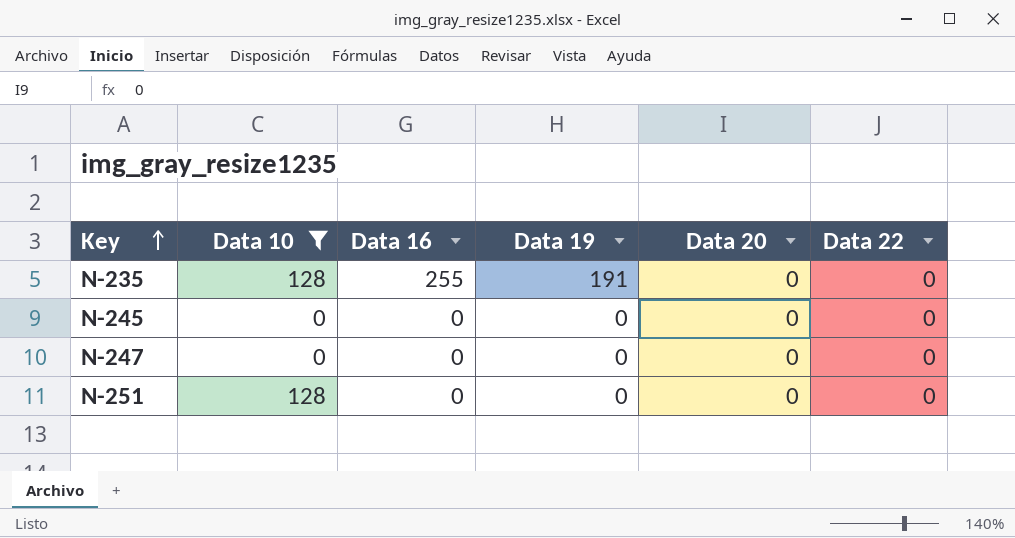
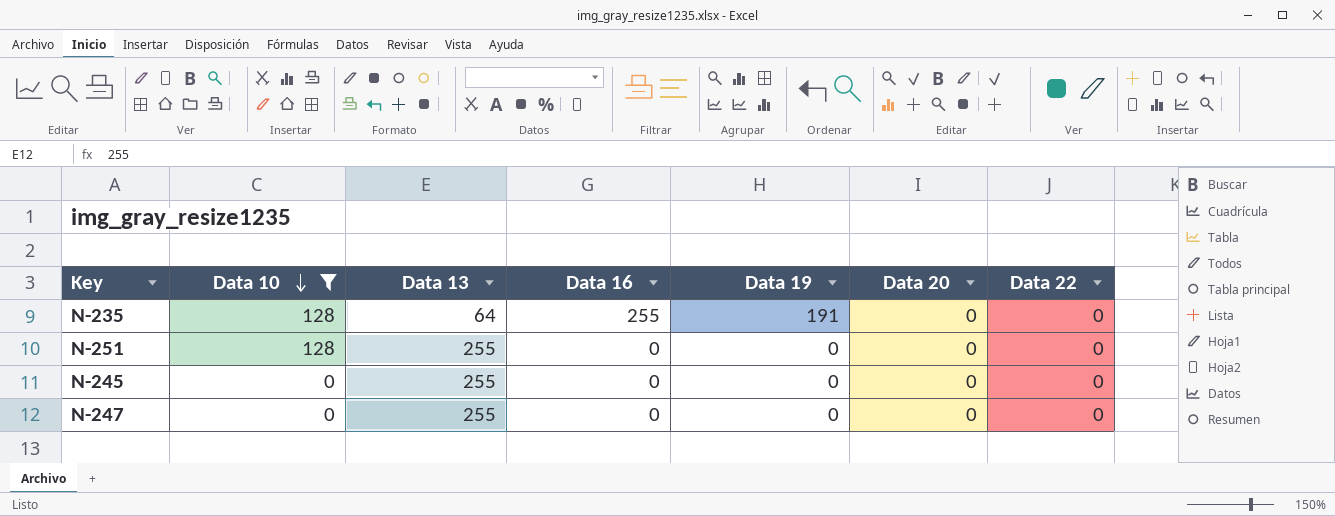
row order: Key ascending -> Data 10 descending
column Data 13 | position: none -> 3

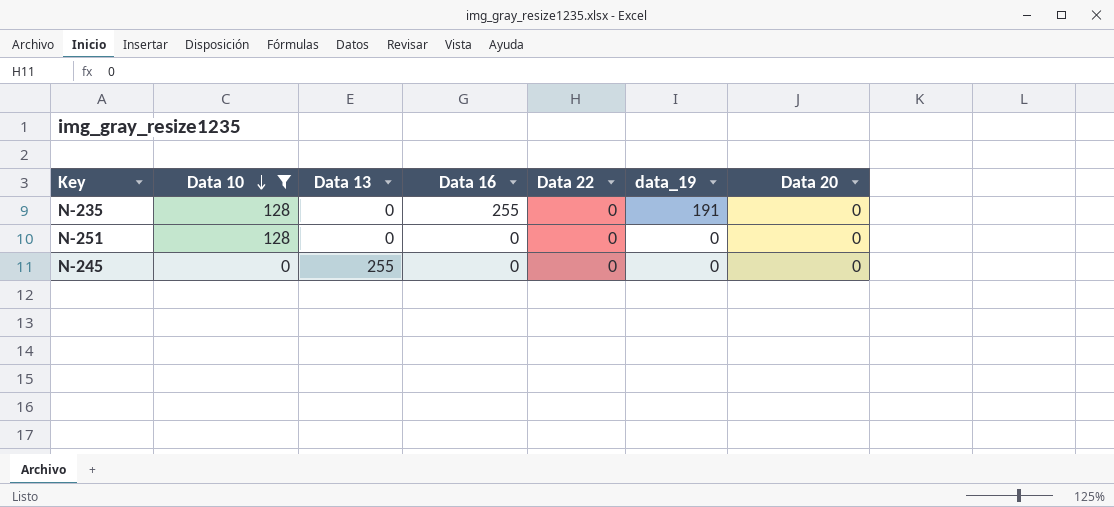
column Data 22 | position: 7 -> 5
column name: Data 19 -> data_19
row N-247: 0 | 255 | 0 | 0 | 0 | 0 -> none
N-235 | Data 13: 64 -> 0
N-251 | Data 13: 255 -> 0

